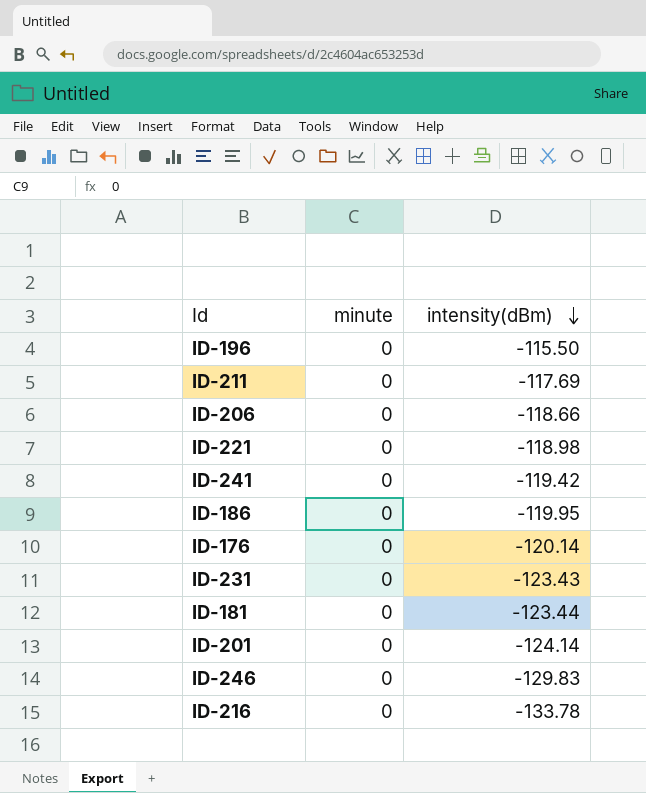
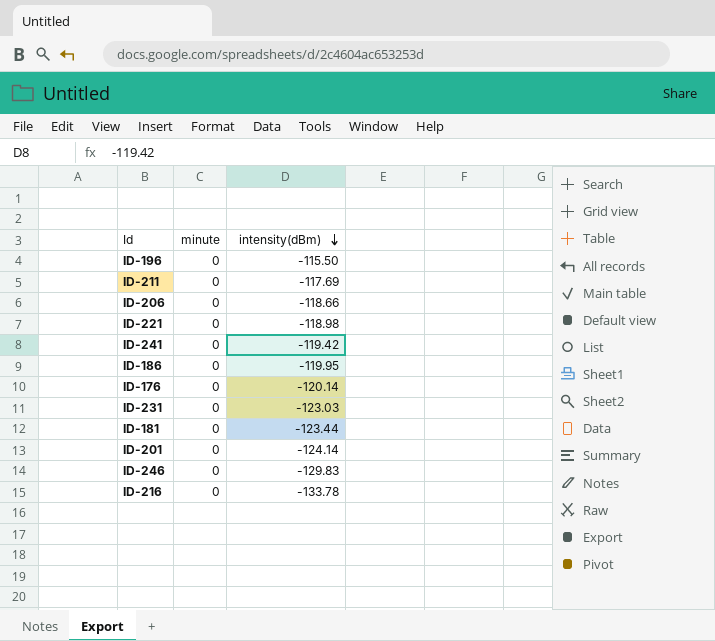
ID-231 | intensity(dBm): -123.43 -> -123.03

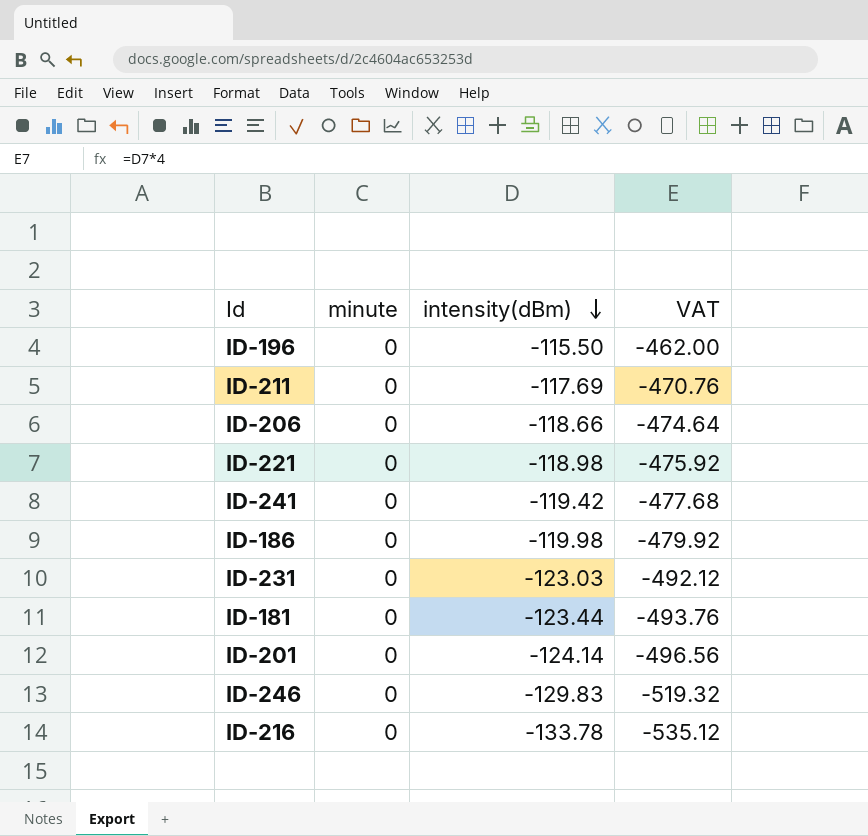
column VAT | formula: none -> [intensity(dBm)] * 4
row ID-176: 0 | -120.14 -> none
ID-186 | intensity(dBm): -119.95 -> -119.98

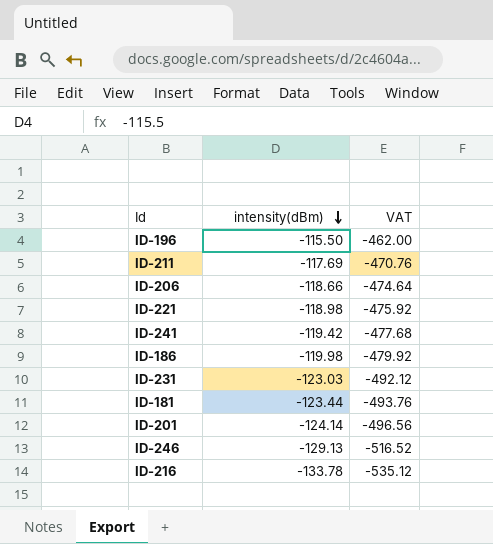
column minute | position: 2 -> none
ID-246 | intensity(dBm): -129.83 -> -129.13
ID-246 | VAT: -519.32 -> -516.52

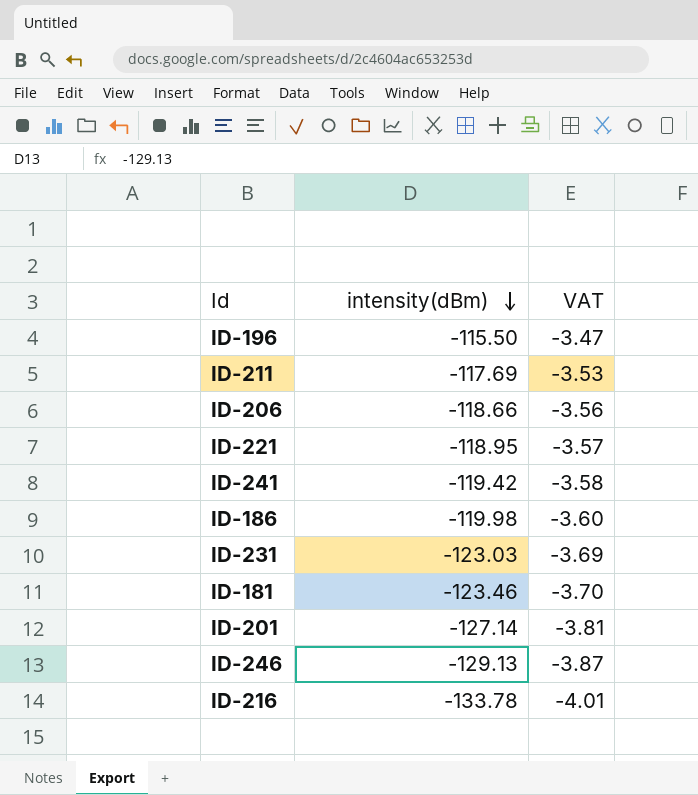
column VAT | formula: [intensity(dBm)] * 4 -> [intensity(dBm)] * 0.03
ID-221 | intensity(dBm): -118.98 -> -118.95
ID-181 | intensity(dBm): -123.44 -> -123.46
ID-201 | intensity(dBm): -124.14 -> -127.14

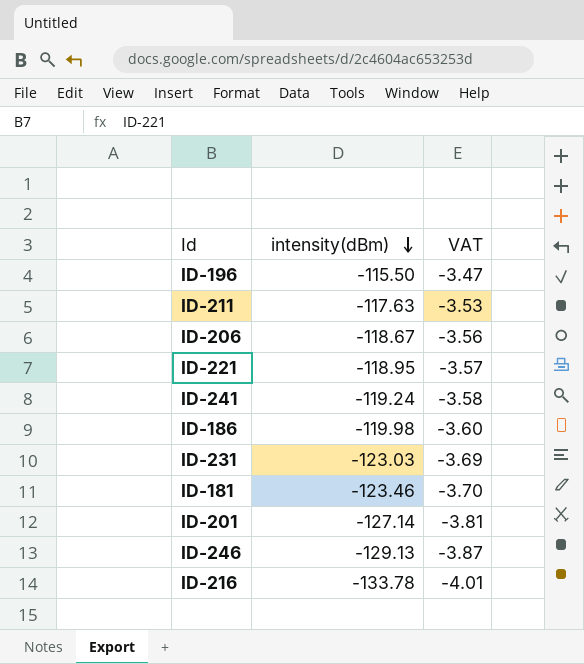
ID-211 | intensity(dBm): -117.69 -> -117.63
ID-206 | intensity(dBm): -118.66 -> -118.67
ID-241 | intensity(dBm): -119.42 -> -119.24

